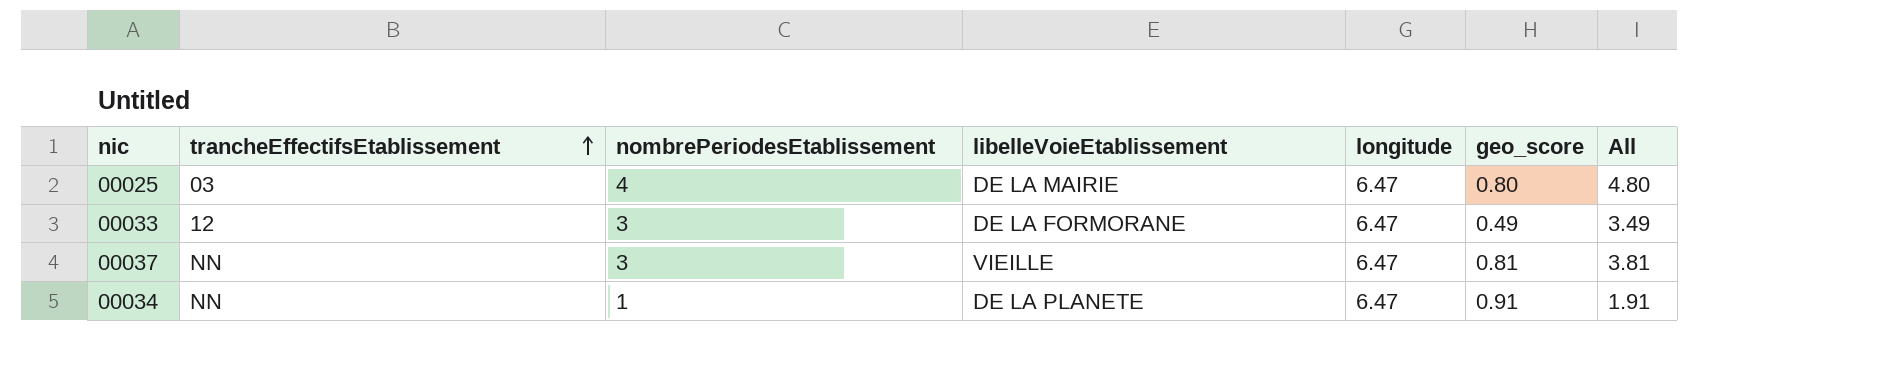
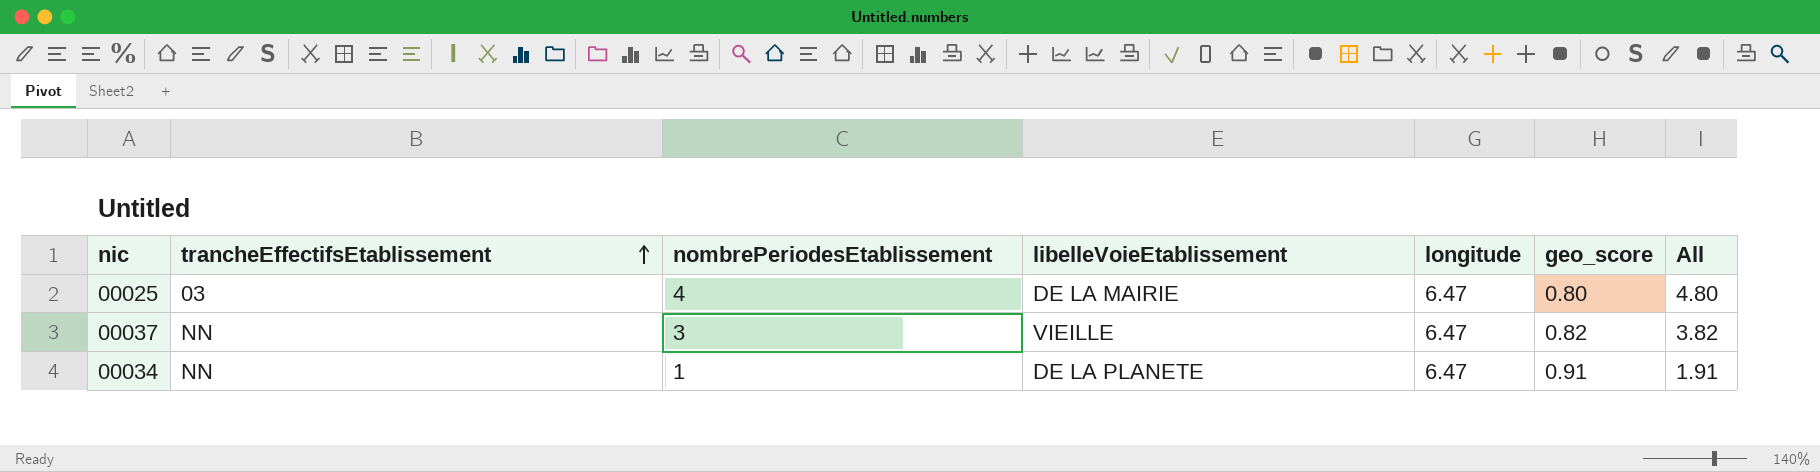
row 00033: 12 | 3 | DE LA FORMORANE | 6.47 | 0.49 | 3.49 -> none
00037 | geo_score: 0.81 -> 0.82
00037 | All: 3.81 -> 3.82

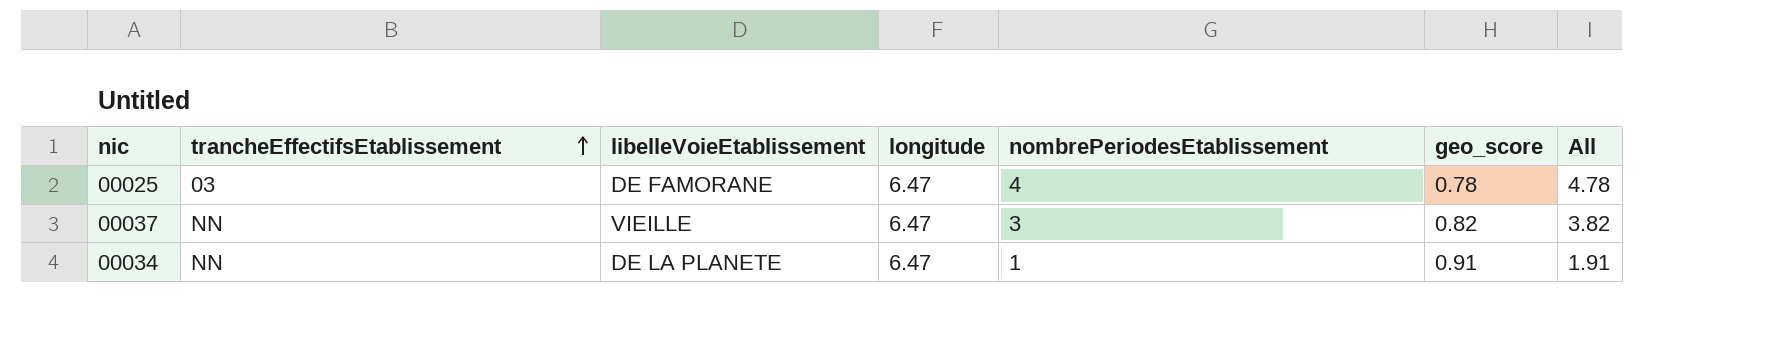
column nombrePeriodesEtablissement | position: 3 -> 5
00025 | libelleVoieEtablissement: DE LA MAIRIE -> DE FAMORANE
00025 | geo_score: 0.80 -> 0.78
00025 | All: 4.80 -> 4.78

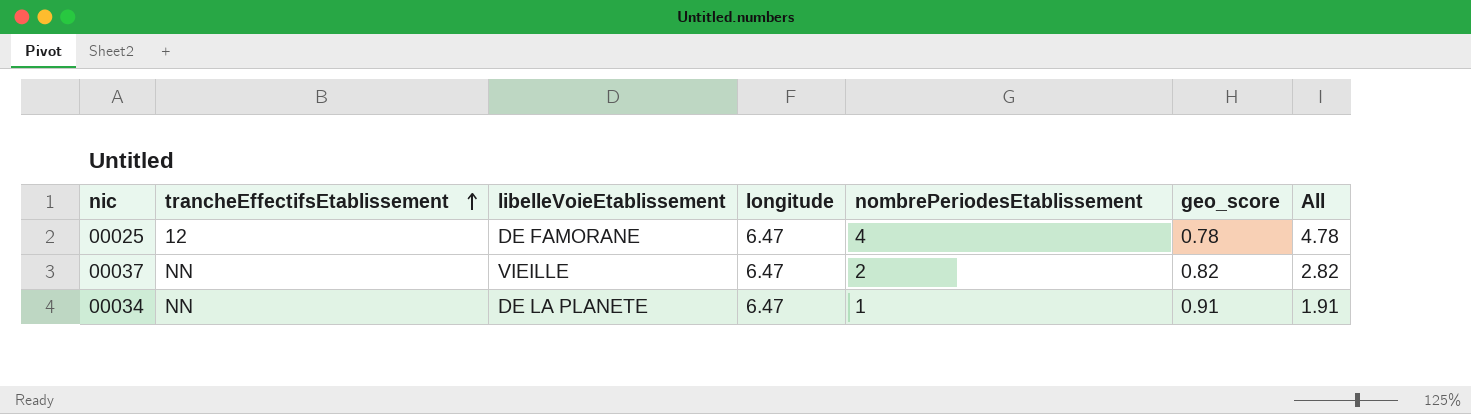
00025 | trancheEffectifsEtablissement: 03 -> 12
00037 | nombrePeriodesEtablissement: 3 -> 2
00037 | All: 3.82 -> 2.82

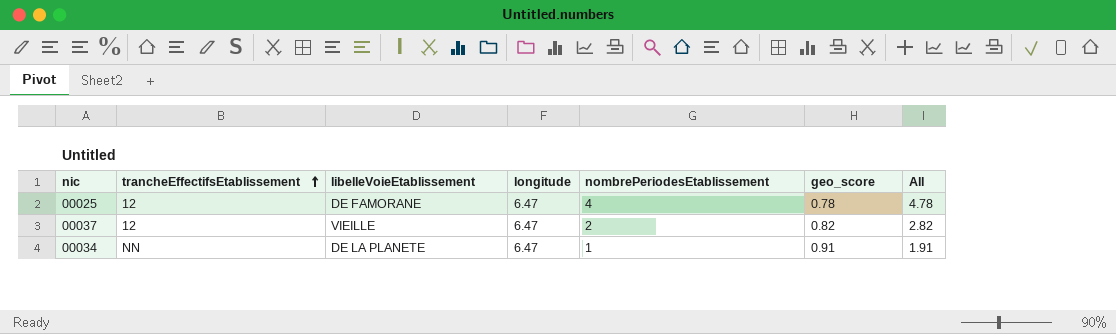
00037 | trancheEffectifsEtablissement: NN -> 12

